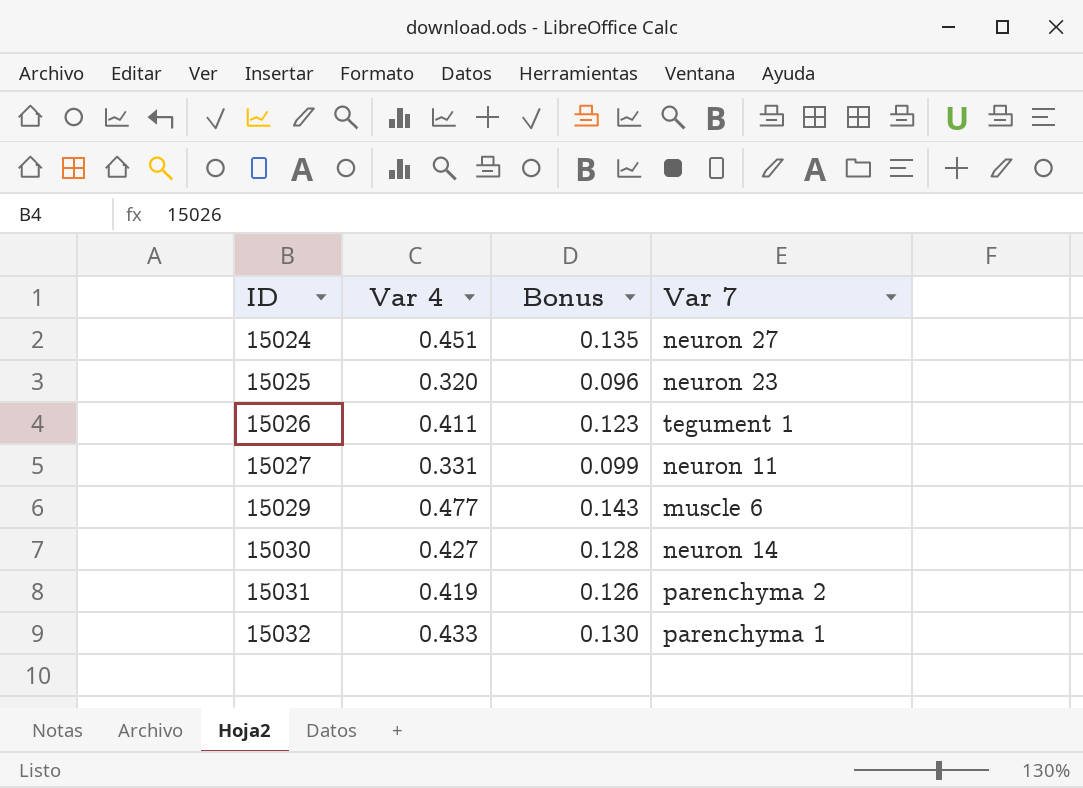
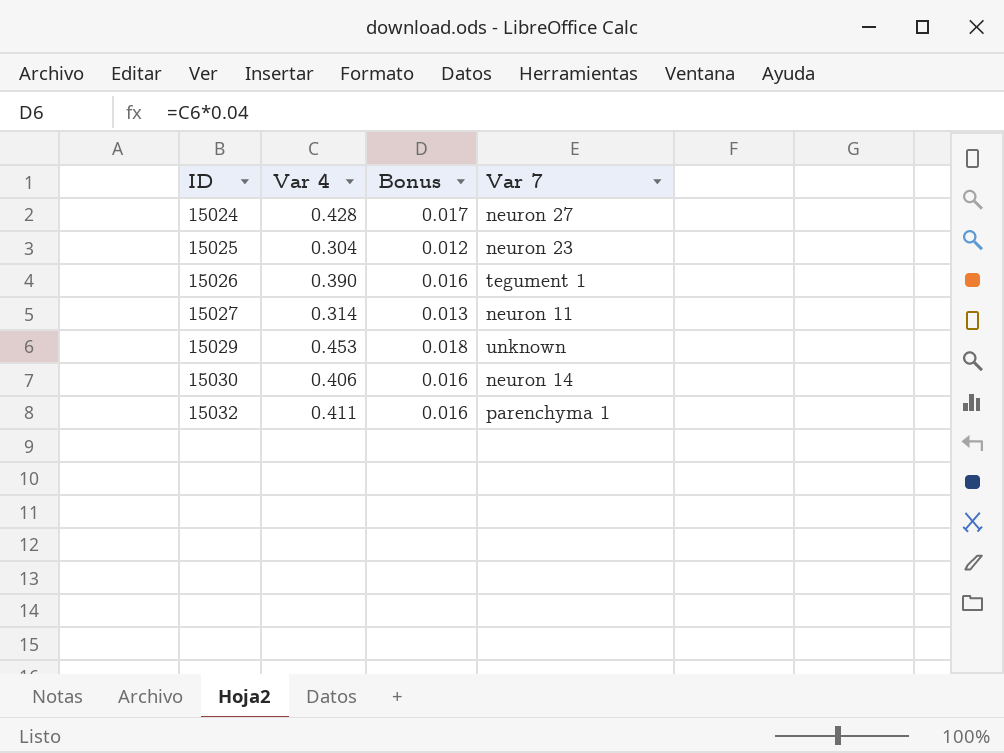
column Bonus | formula: [Var 4] * 0.3 -> [Var 4] * 0.04
row 15031: 0.419 | 0.126 | parenchyma 2 -> none
15024 | Var 4: 0.451 -> 0.428
15025 | Var 4: 0.320 -> 0.304
15026 | Var 4: 0.411 -> 0.390
15027 | Var 4: 0.331 -> 0.314
15029 | Var 4: 0.477 -> 0.453
15029 | Var 7: muscle 6 -> unknown
15030 | Var 4: 0.427 -> 0.406
15032 | Var 4: 0.433 -> 0.411

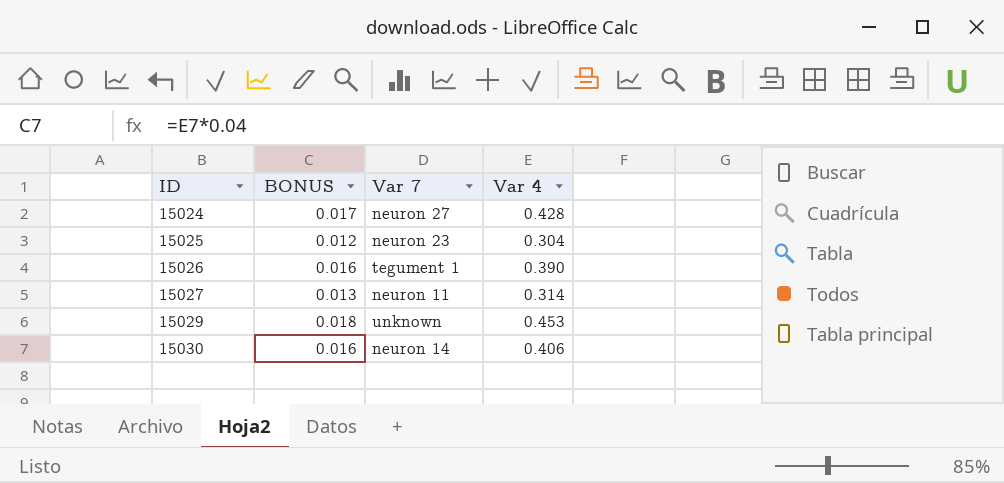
column name: Bonus -> BONUS
column Var 4 | position: 2 -> 4
row 15032: 0.411 | 0.016 | parenchyma 1 -> none

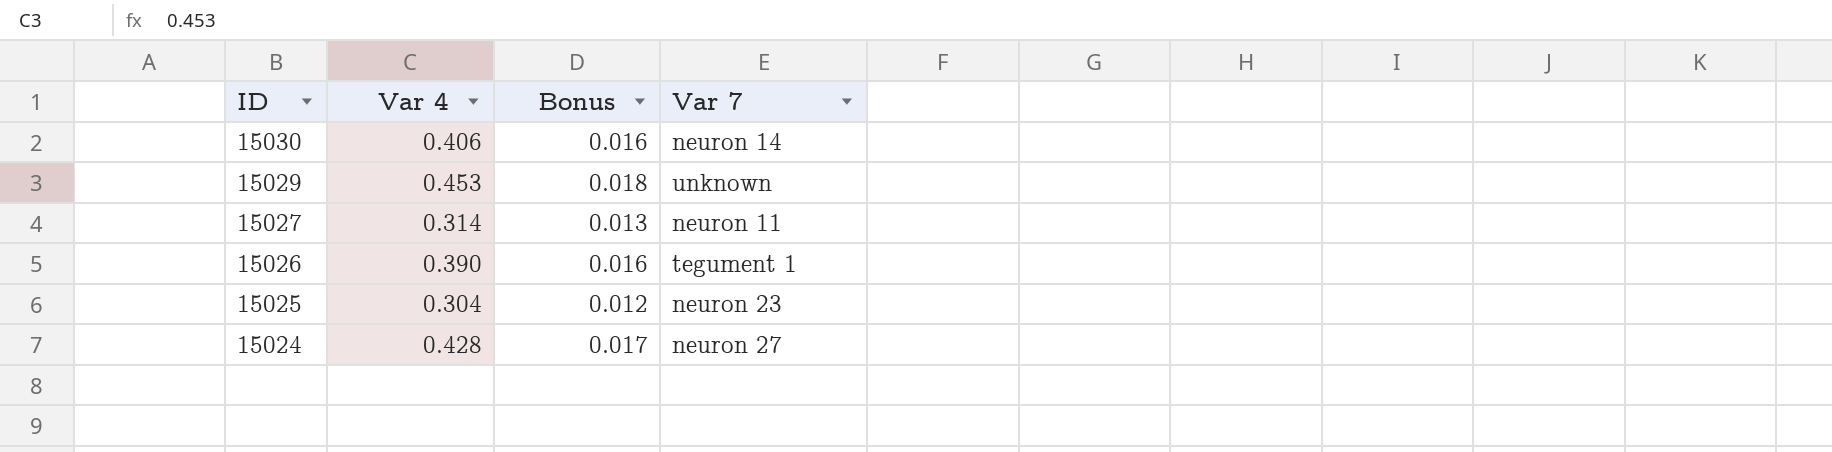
row order: ID ascending -> ID descending
column Var 4 | position: 4 -> 2
column name: BONUS -> Bonus

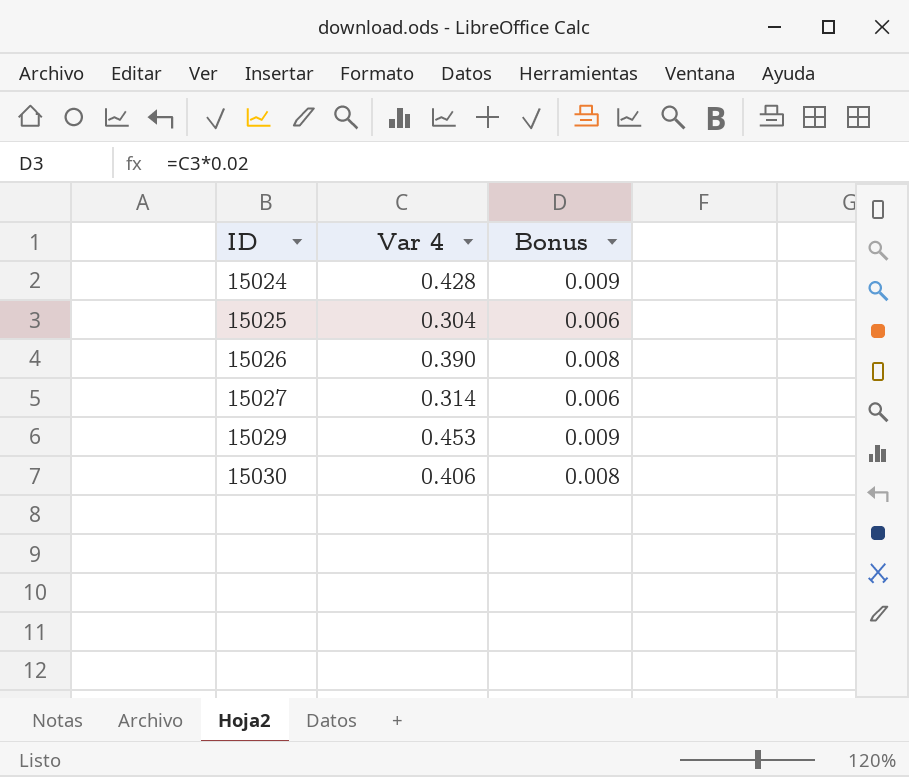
row order: ID descending -> ID ascending
column Var 7 | position: 4 -> none
column Bonus | formula: [Var 4] * 0.04 -> [Var 4] * 0.02

